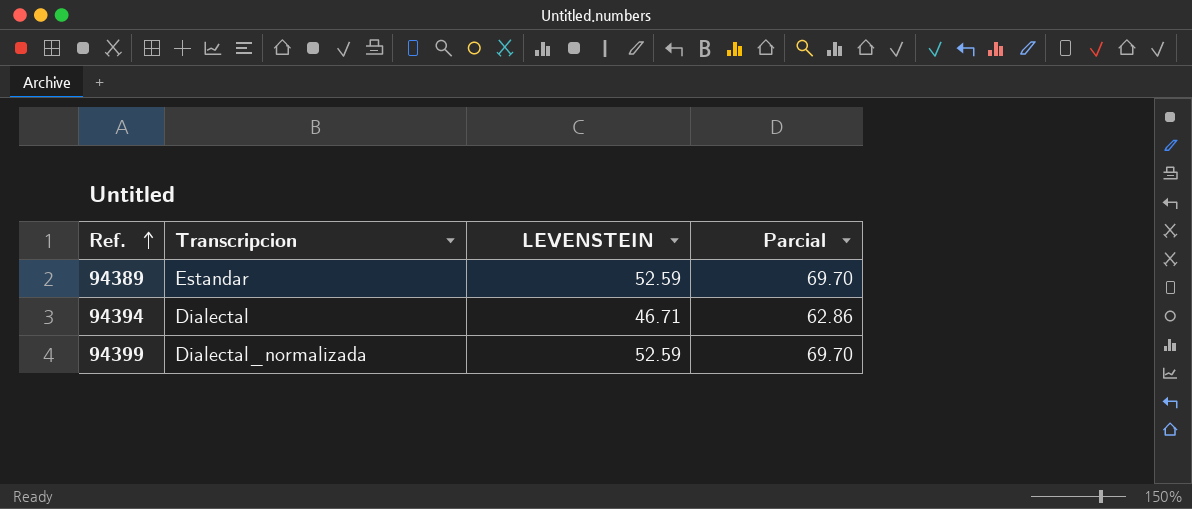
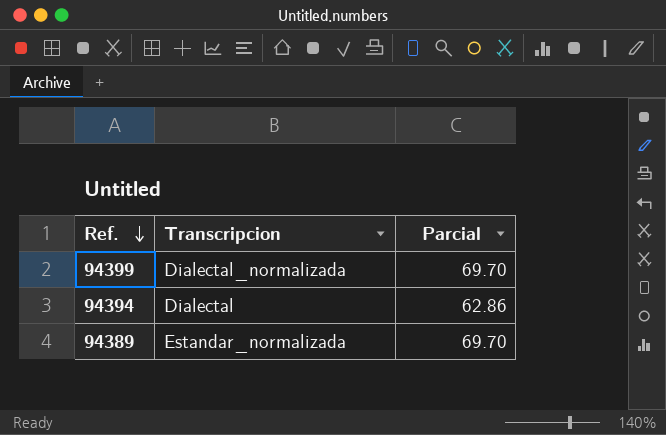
row order: Ref. ascending -> Ref. descending
column LEVENSTEIN | position: 3 -> none
94389 | Transcripcion: Estandar -> Estandar_normalizada

